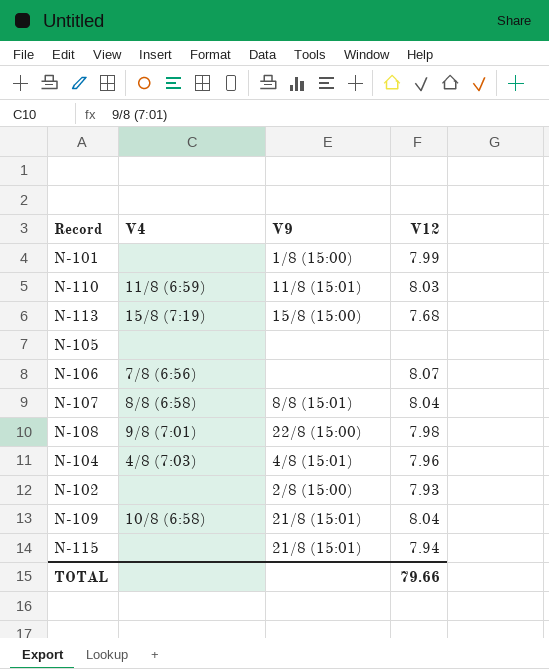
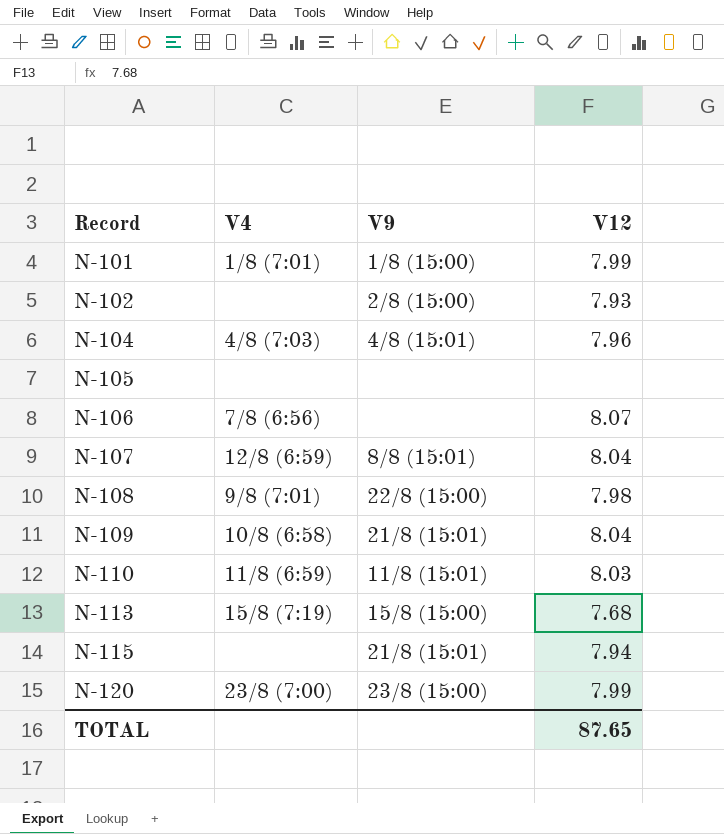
row order: none -> Record ascending
N-101 | V4: none -> 1/8 (7:01)
N-107 | V4: 8/8 (6:58) -> 12/8 (6:59)
row N-120: none -> 23/8 (7:00) | 23/8 (15:00) | 7.99
TOTAL | V12: 79.66 -> 87.65

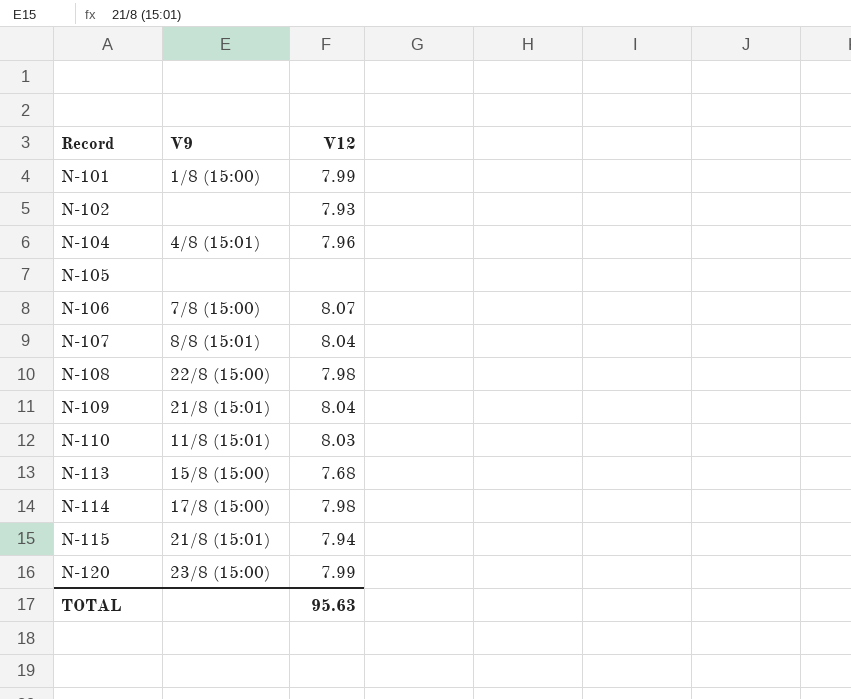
column V4 | position: 2 -> none
N-102 | V9: 2/8 (15:00) -> none
N-106 | V9: none -> 7/8 (15:00)
row N-114: none -> 17/8 (15:00) | 7.98
TOTAL | V12: 87.65 -> 95.63

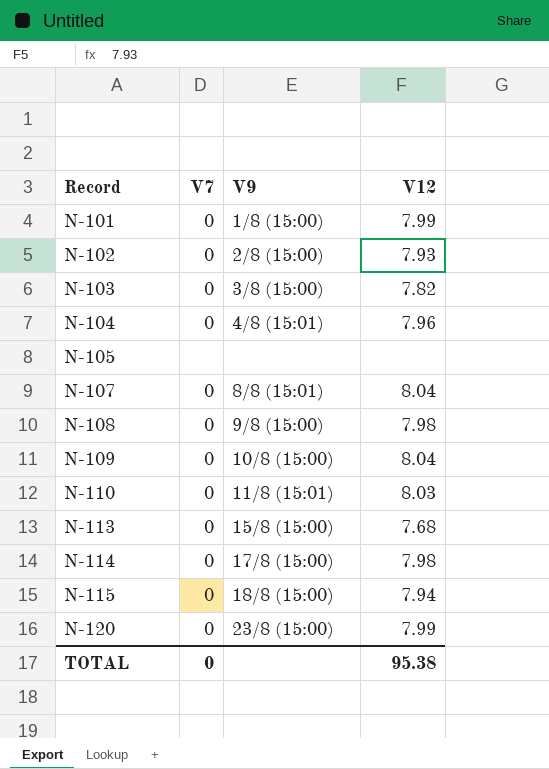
column V7 | position: none -> 2
row N-106: 7/8 (15:00) | 8.07 -> none
N-102 | V9: none -> 2/8 (15:00)
row N-103: none -> 0 | 3/8 (15:00) | 7.82
N-108 | V9: 22/8 (15:00) -> 9/8 (15:00)
N-109 | V9: 21/8 (15:01) -> 10/8 (15:00)
N-115 | V9: 21/8 (15:01) -> 18/8 (15:00)
TOTAL | V12: 95.63 -> 95.38

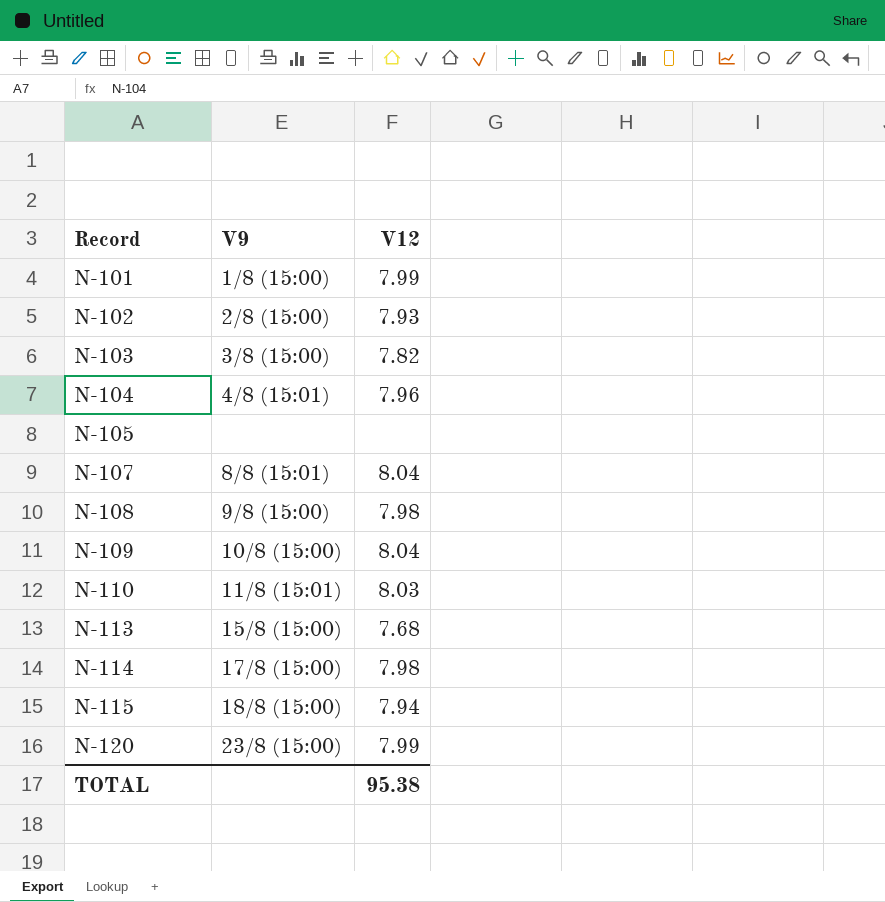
column V7 | position: 2 -> none

